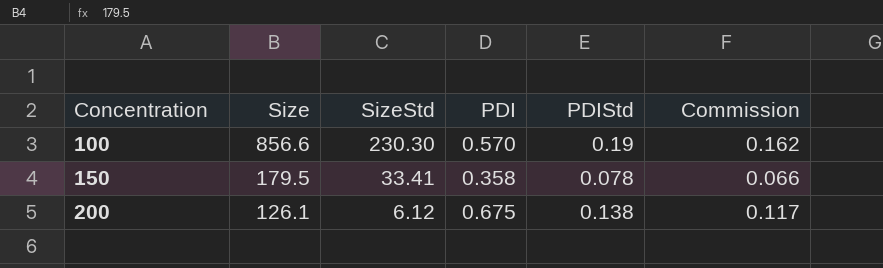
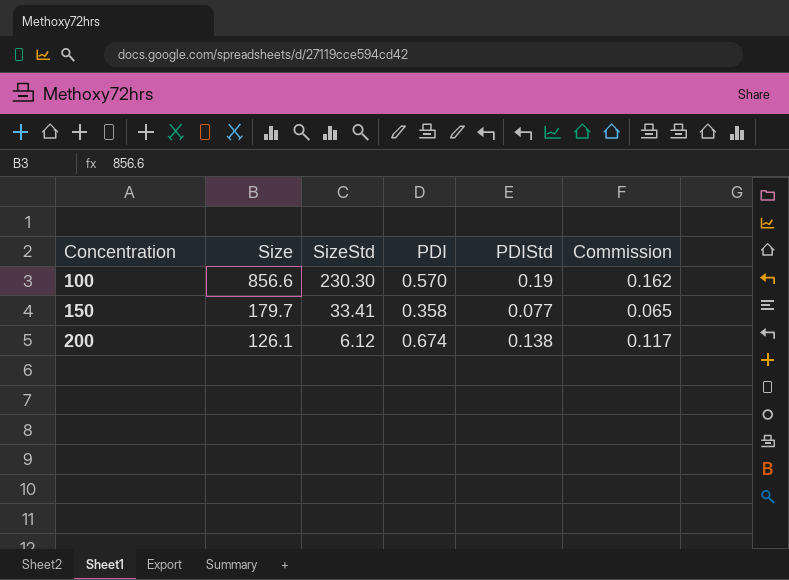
150 | Size: 179.5 -> 179.7
150 | PDIStd: 0.078 -> 0.077
150 | Commission: 0.066 -> 0.065
200 | PDI: 0.675 -> 0.674

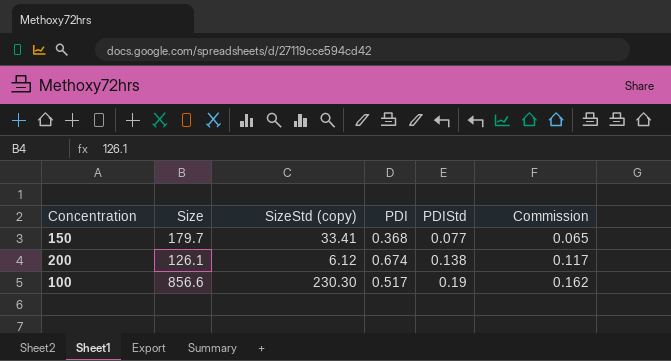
row order: Concentration ascending -> PDIStd ascending
column name: SizeStd -> SizeStd (copy)
150 | PDI: 0.358 -> 0.368
100 | PDI: 0.570 -> 0.517

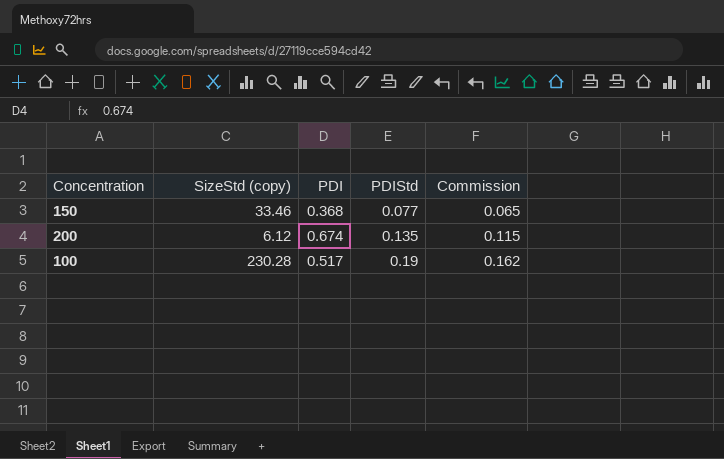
column Size | position: 2 -> none
150 | SizeStd (copy): 33.41 -> 33.46
200 | PDIStd: 0.138 -> 0.135
200 | Commission: 0.117 -> 0.115
100 | SizeStd (copy): 230.30 -> 230.28

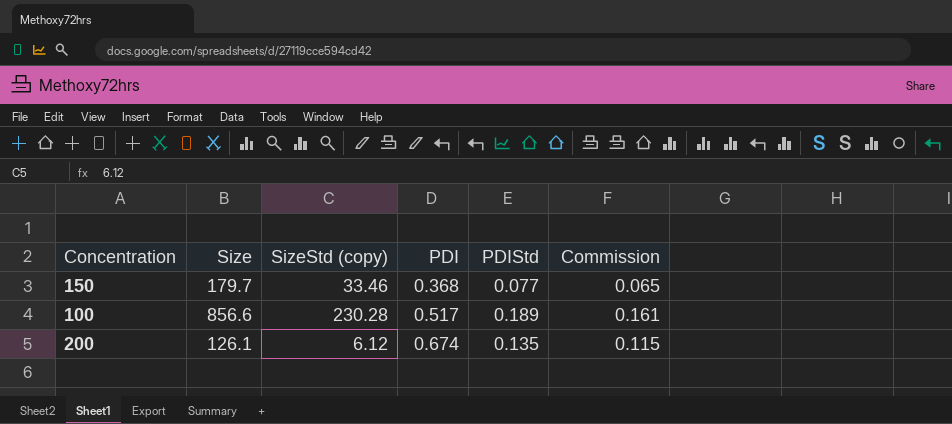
row order: PDIStd ascending -> PDI ascending
column Size | position: none -> 2
100 | PDIStd: 0.19 -> 0.189
100 | Commission: 0.162 -> 0.161

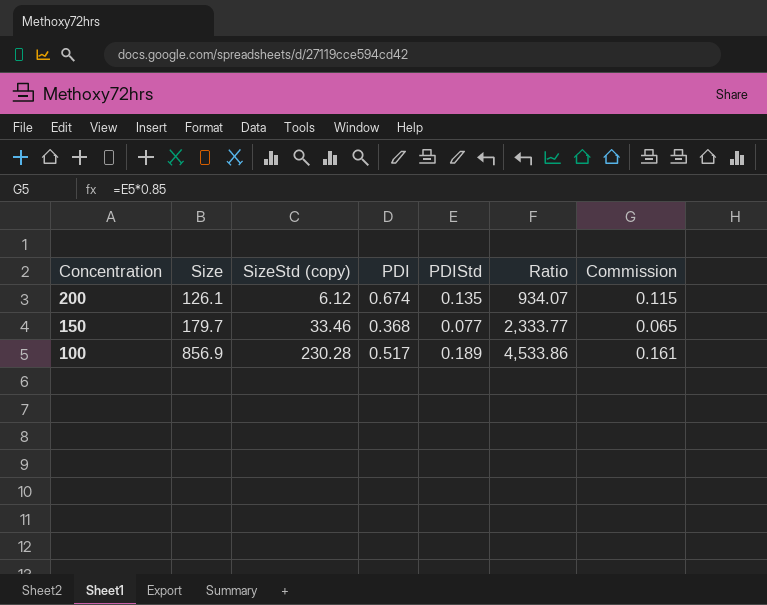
row order: PDI ascending -> Concentration descending
column Ratio | formula: none -> [Size] / [PDIStd]
100 | Size: 856.6 -> 856.9

